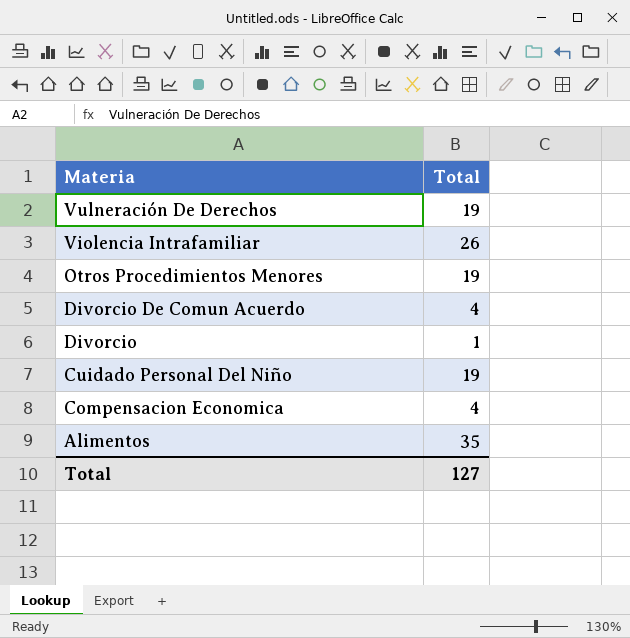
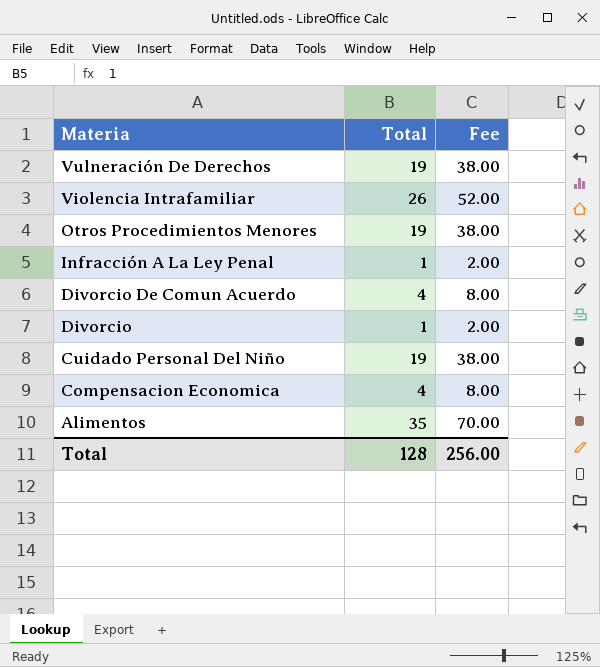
column Fee | formula: none -> [Total] * 2
row Infracción A La Ley Penal: none -> 1 | 2.00
Total | Total: 127 -> 128

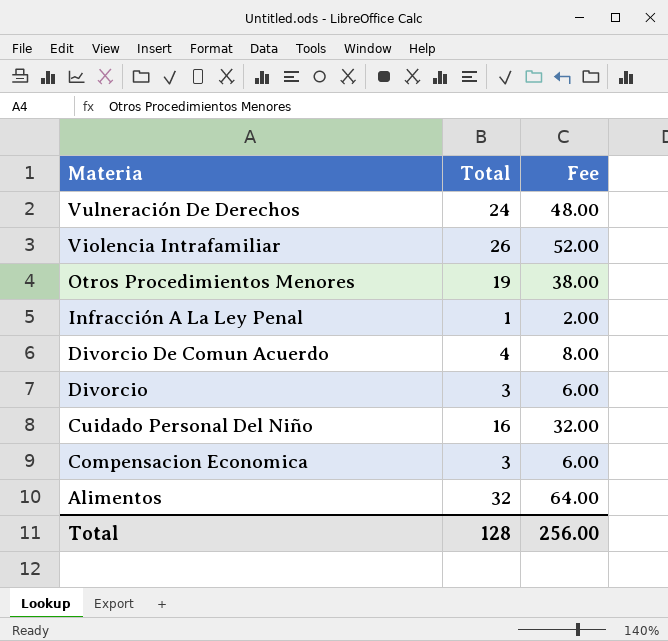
Vulneración De Derechos | Total: 19 -> 24
Vulneración De Derechos | Fee: 38.00 -> 48.00
Divorcio | Total: 1 -> 3
Divorcio | Fee: 2.00 -> 6.00
Cuidado Personal Del Niño | Total: 19 -> 16
Cuidado Personal Del Niño | Fee: 38.00 -> 32.00
Compensacion Economica | Total: 4 -> 3
Compensacion Economica | Fee: 8.00 -> 6.00
Alimentos | Total: 35 -> 32
Alimentos | Fee: 70.00 -> 64.00

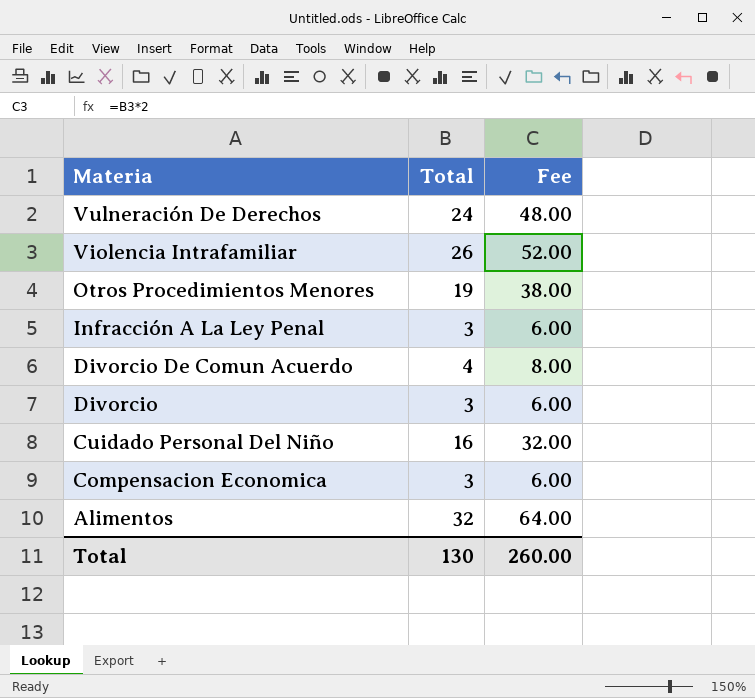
Infracción A La Ley Penal | Total: 1 -> 3
Infracción A La Ley Penal | Fee: 2.00 -> 6.00
Total | Total: 128 -> 130
Total | Fee: 256.00 -> 260.00

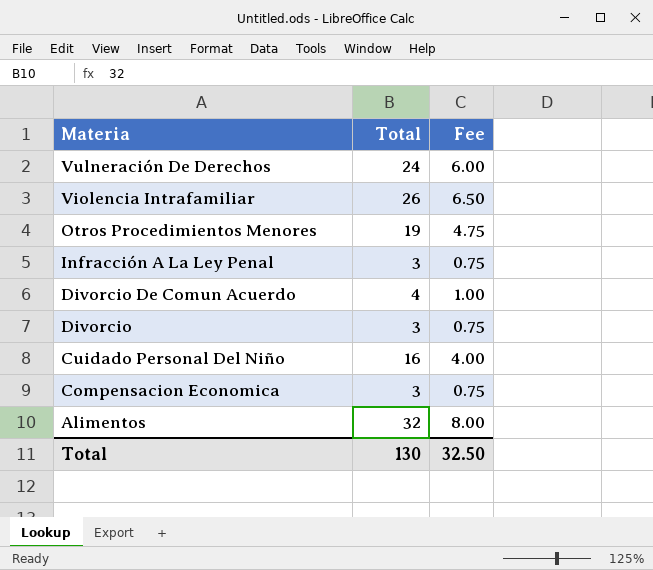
column Fee | formula: [Total] * 2 -> [Total] * 0.25
Total | Fee: 260.00 -> 32.50

